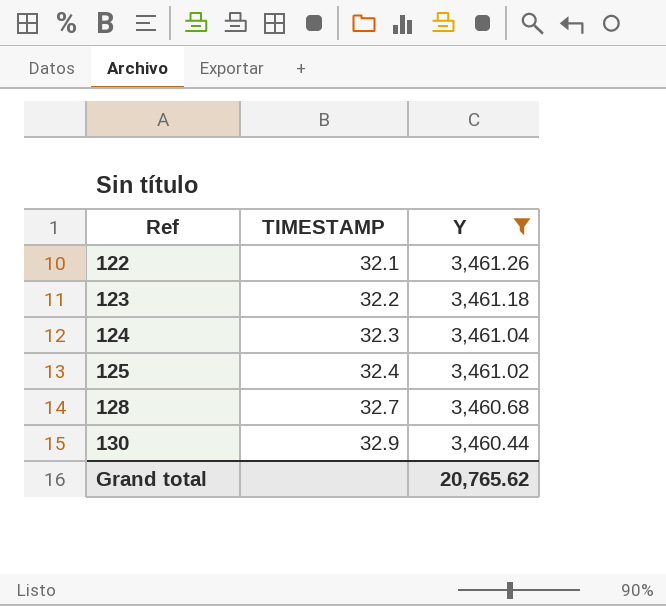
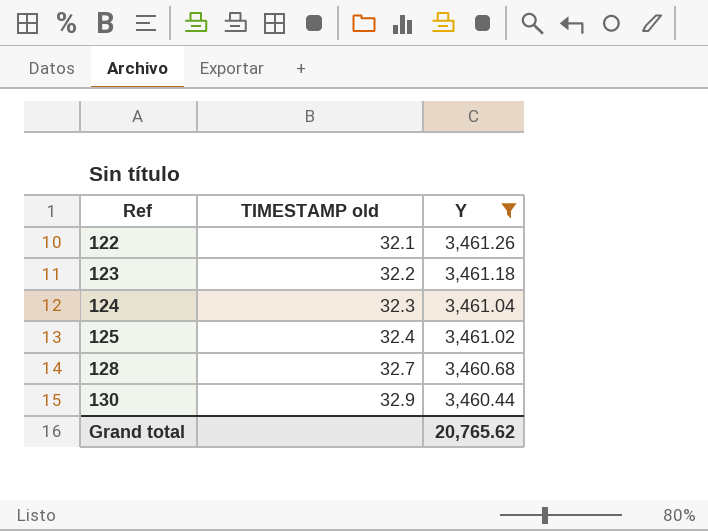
column name: TIMESTAMP -> TIMESTAMP old

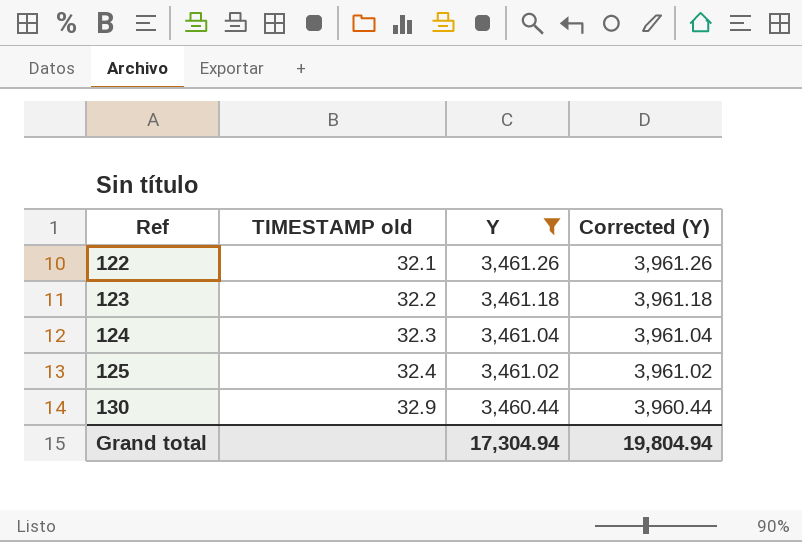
column Corrected (Y) | formula: none -> [Y] + 500
row 128: 32.7 | 3,460.68 -> none
Grand total | Y: 20,765.62 -> 17,304.94

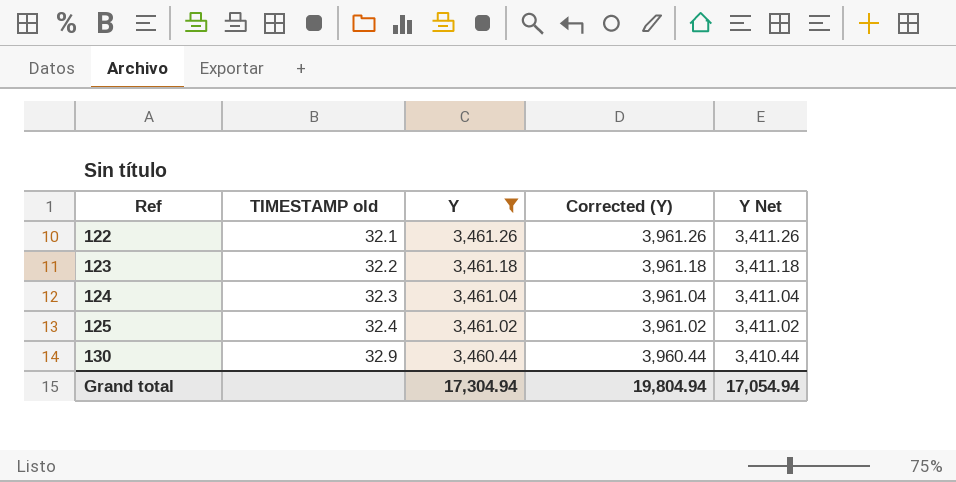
column Y Net | formula: none -> [Y] - 50

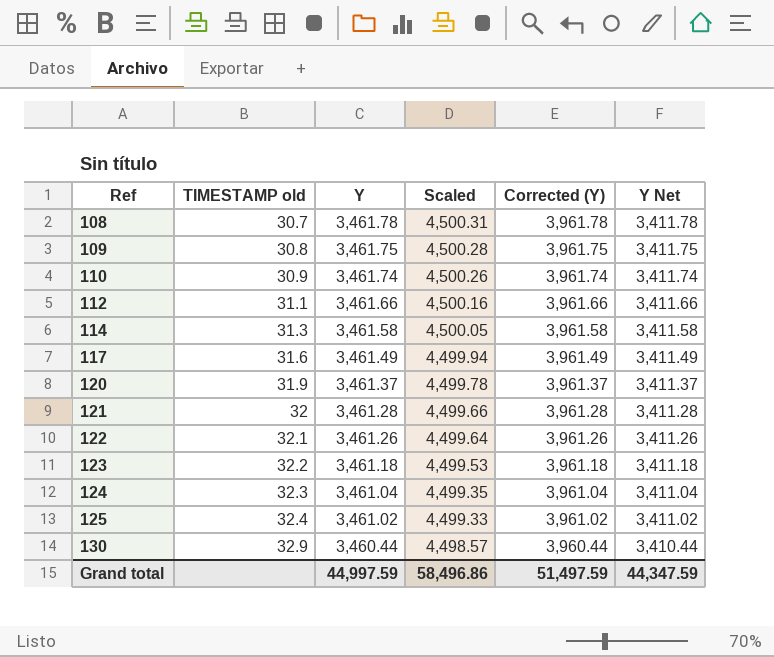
filter: Y <= 3,461.26 -> none
column Scaled | formula: none -> [Y] * 1.3
Grand total | Y: 17,304.94 -> 44,997.59
Grand total | Corrected (Y): 19,804.94 -> 51,497.59
Grand total | Y Net: 17,054.94 -> 44,347.59

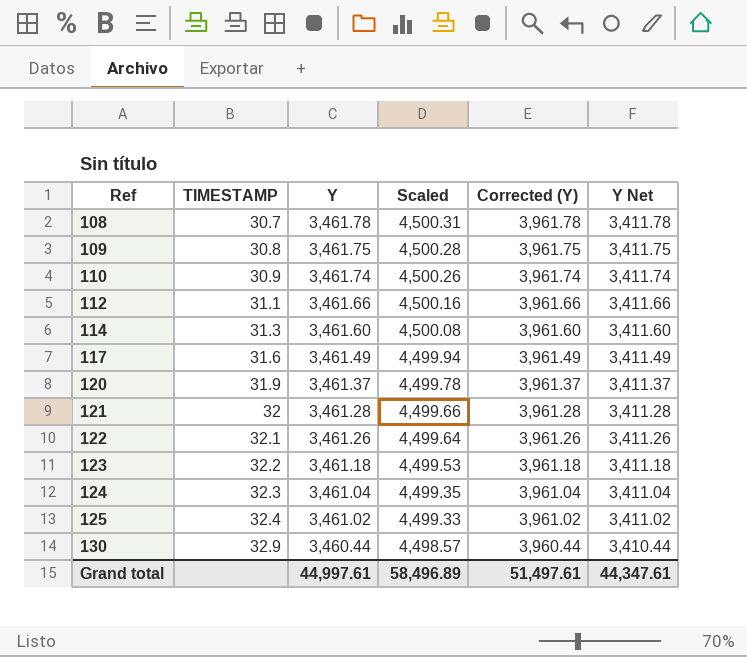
column name: TIMESTAMP old -> TIMESTAMP
114 | Y: 3,461.58 -> 3,461.60
114 | Scaled: 4,500.05 -> 4,500.08
114 | Corrected (Y): 3,961.58 -> 3,961.60
114 | Y Net: 3,411.58 -> 3,411.60
Grand total | Y: 44,997.59 -> 44,997.61
Grand total | Scaled: 58,496.86 -> 58,496.89
Grand total | Corrected (Y): 51,497.59 -> 51,497.61
Grand total | Y Net: 44,347.59 -> 44,347.61

